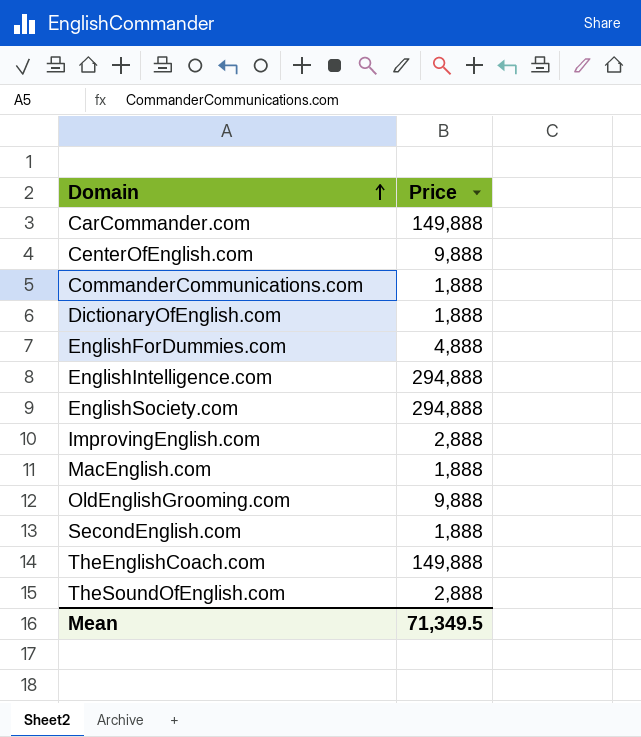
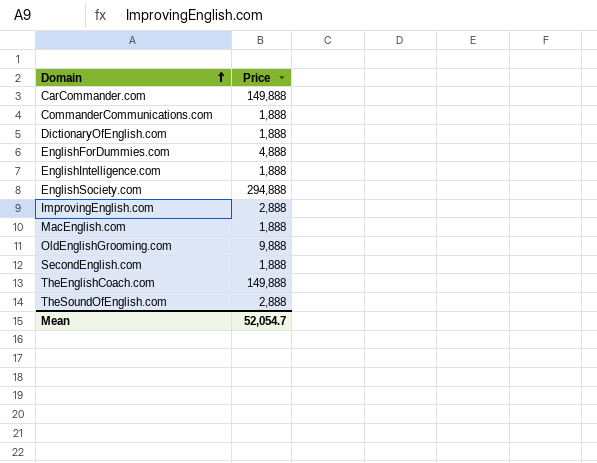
row CenterOfEnglish.com: 9,888 -> none
EnglishIntelligence.com | Price: 294,888 -> 1,888
Mean | Price: 71,349.5 -> 52,054.7

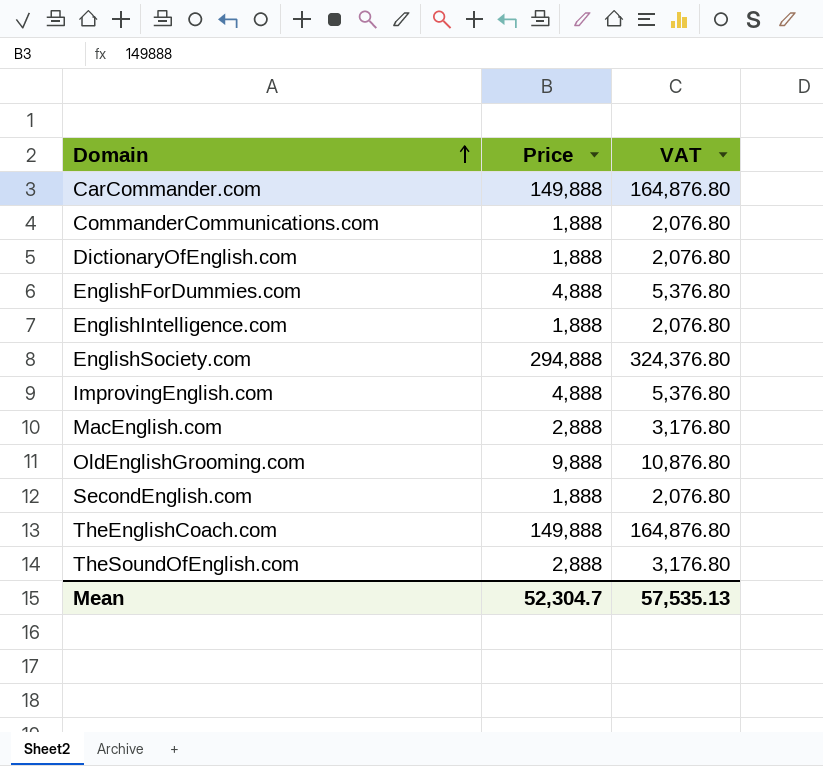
column VAT | formula: none -> [Price] * 1.1
ImprovingEnglish.com | Price: 2,888 -> 4,888
MacEnglish.com | Price: 1,888 -> 2,888
Mean | Price: 52,054.7 -> 52,304.7

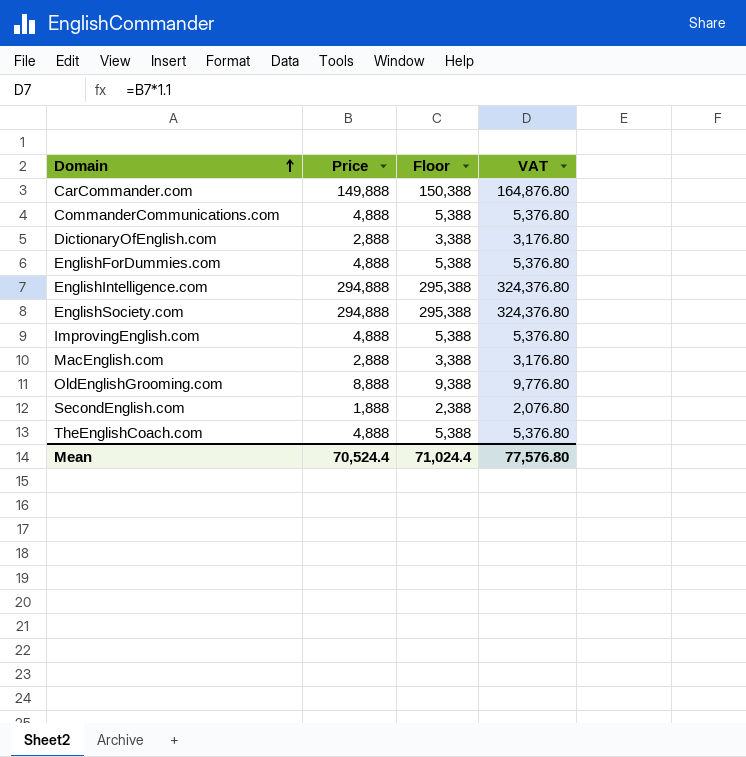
column Floor | formula: none -> [Price] + 500
row TheSoundOfEnglish.com: 2,888 | 3,176.80 -> none
CommanderCommunications.com | Price: 1,888 -> 4,888
CommanderCommunications.com | VAT: 2,076.80 -> 5,376.80
DictionaryOfEnglish.com | Price: 1,888 -> 2,888
DictionaryOfEnglish.com | VAT: 2,076.80 -> 3,176.80
EnglishIntelligence.com | Price: 1,888 -> 294,888
EnglishIntelligence.com | VAT: 2,076.80 -> 324,376.80
OldEnglishGrooming.com | Price: 9,888 -> 8,888
OldEnglishGrooming.com | VAT: 10,876.80 -> 9,776.80
TheEnglishCoach.com | Price: 149,888 -> 4,888
TheEnglishCoach.com | VAT: 164,876.80 -> 5,376.80
Mean | Price: 52,304.7 -> 70,524.4
Mean | VAT: 57,535.13 -> 77,576.80

